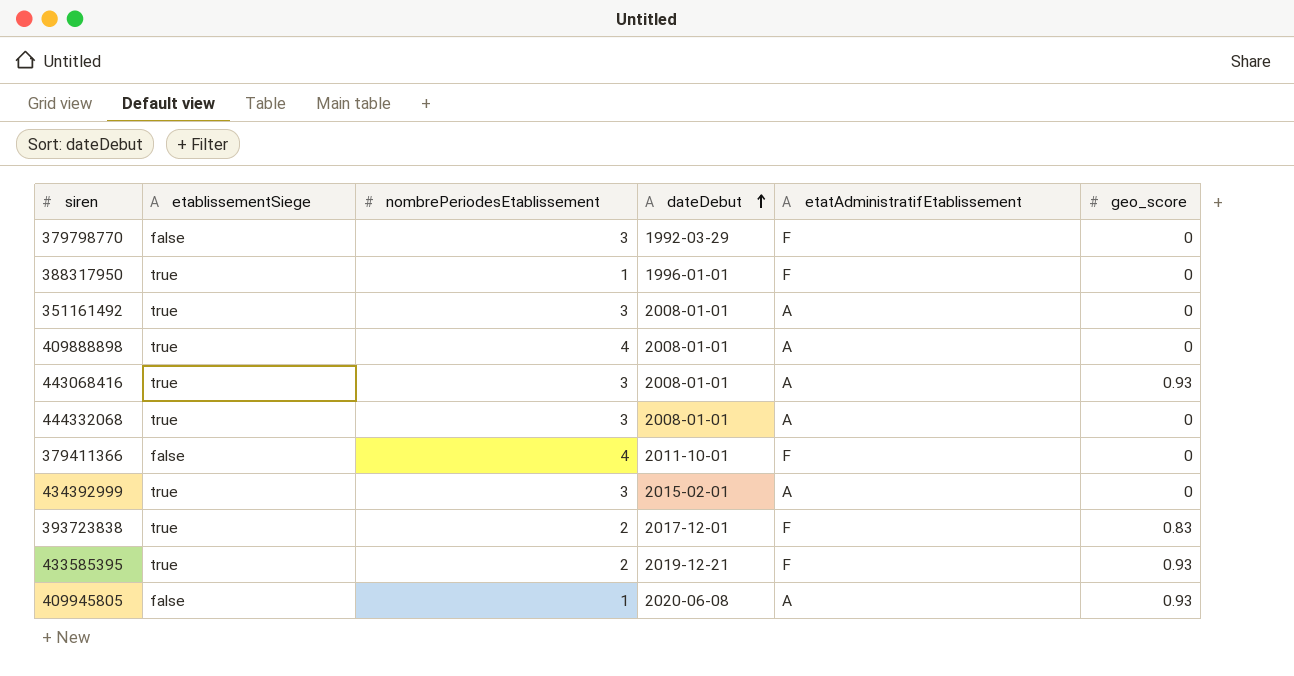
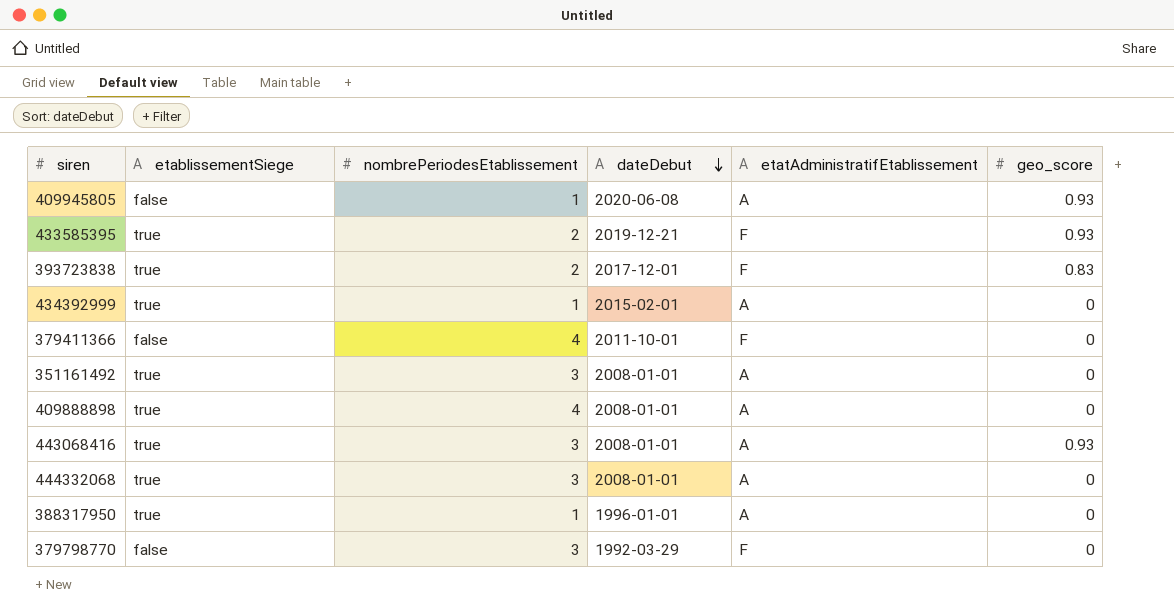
row order: dateDebut ascending -> dateDebut descending
434392999 | nombrePeriodesEtablissement: 3 -> 1
388317950 | etatAdministratifEtablissement: F -> A

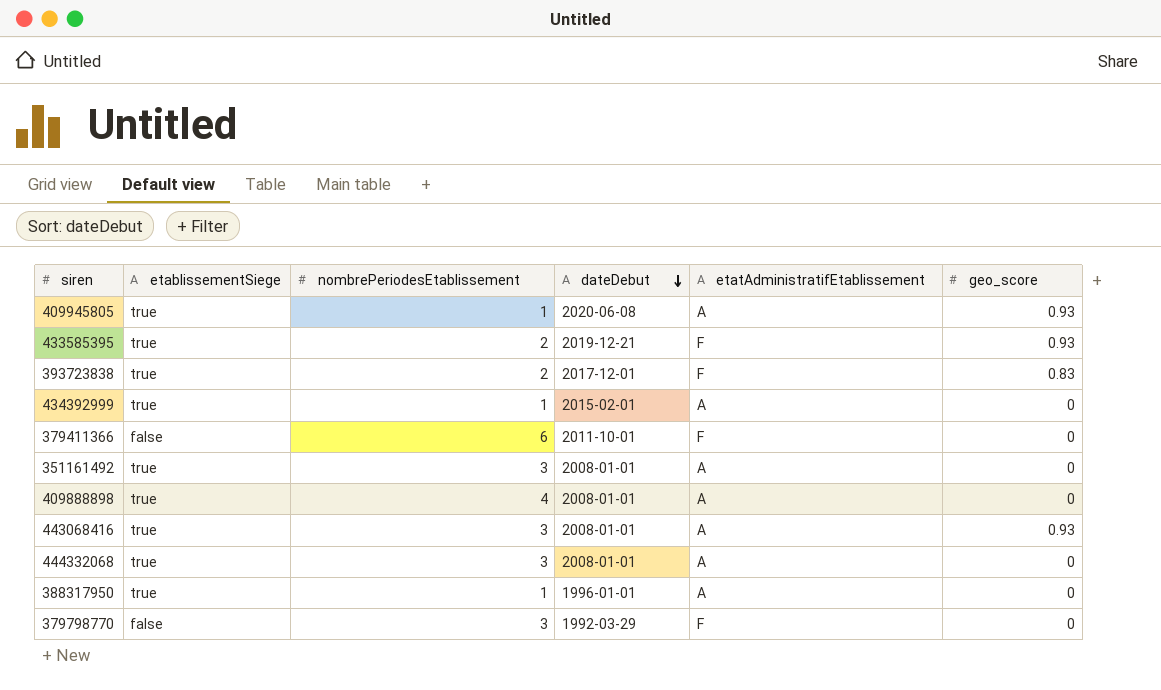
409945805 | etablissementSiege: false -> true
379411366 | nombrePeriodesEtablissement: 4 -> 6

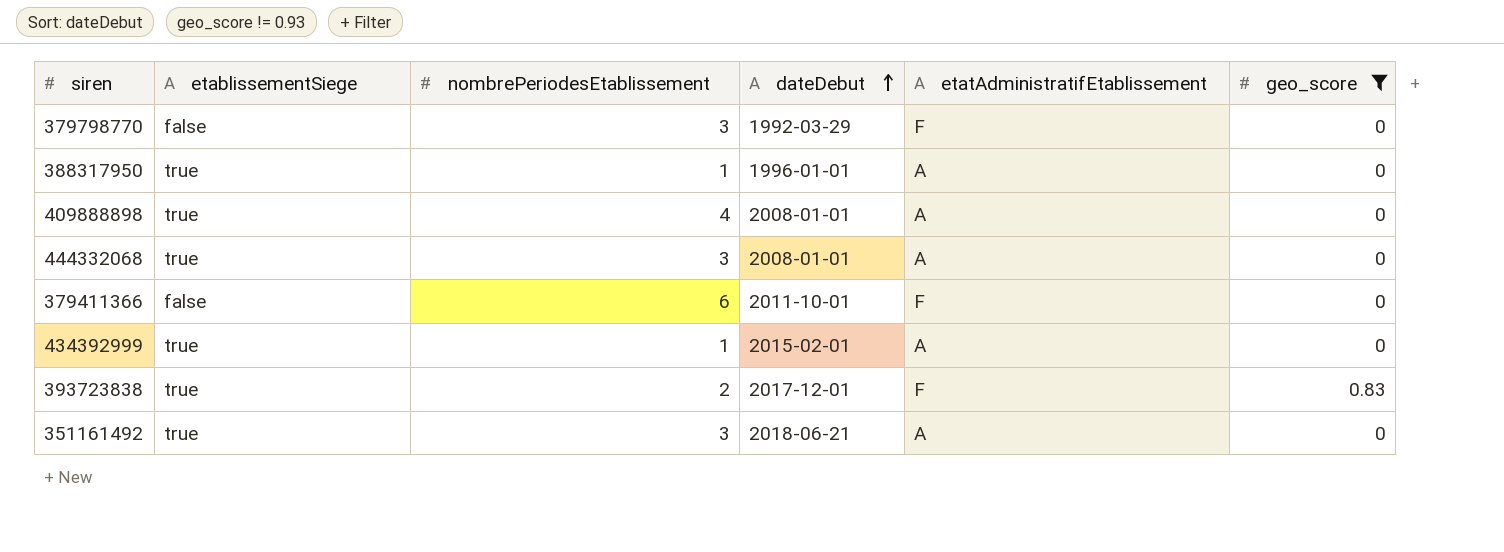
filter: none -> geo_score != 0.93
row order: dateDebut descending -> dateDebut ascending
351161492 | dateDebut: 2008-01-01 -> 2018-06-21

